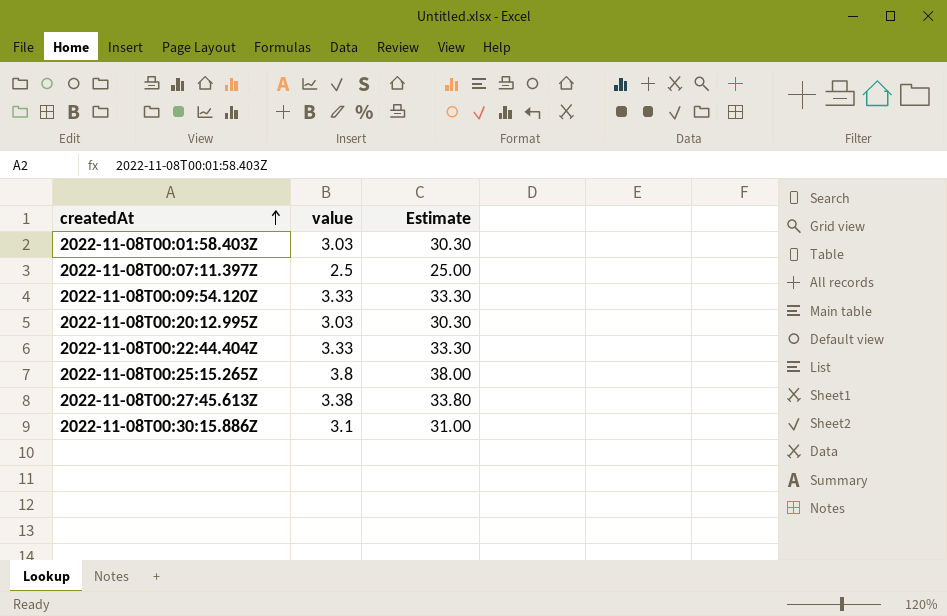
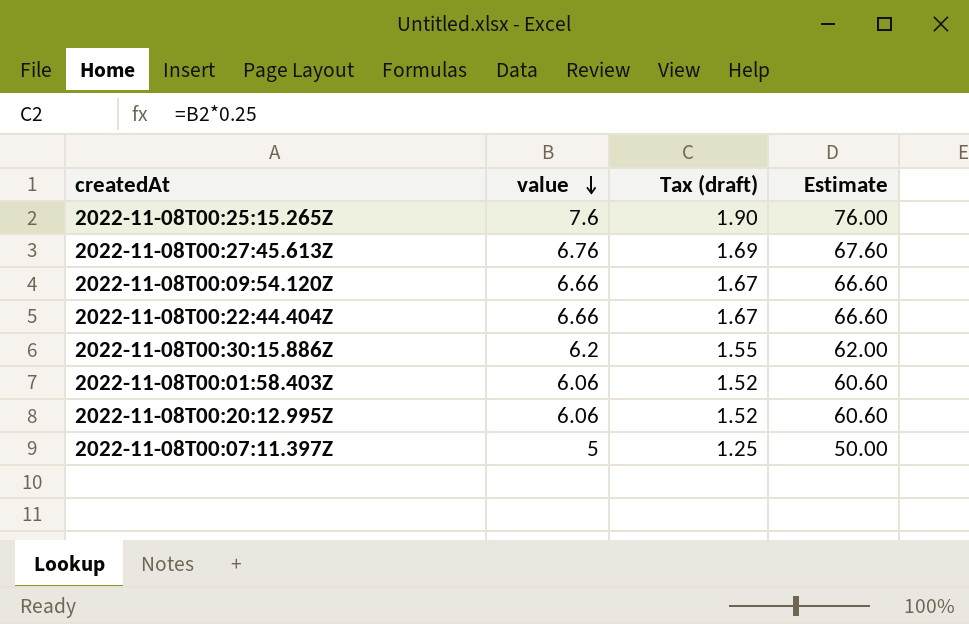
row order: createdAt ascending -> value descending
column Tax (draft) | formula: none -> [value] * 0.25
2022-11-08T00:25:15.265Z | value: 3.8 -> 7.6
2022-11-08T00:25:15.265Z | Estimate: 38.00 -> 76.00
2022-11-08T00:27:45.613Z | value: 3.38 -> 6.76
2022-11-08T00:27:45.613Z | Estimate: 33.80 -> 67.60
2022-11-08T00:09:54.120Z | value: 3.33 -> 6.66
2022-11-08T00:09:54.120Z | Estimate: 33.30 -> 66.60
2022-11-08T00:22:44.404Z | value: 3.33 -> 6.66
2022-11-08T00:22:44.404Z | Estimate: 33.30 -> 66.60
2022-11-08T00:30:15.886Z | value: 3.1 -> 6.2
2022-11-08T00:30:15.886Z | Estimate: 31.00 -> 62.00
2022-11-08T00:01:58.403Z | value: 3.03 -> 6.06
2022-11-08T00:01:58.403Z | Estimate: 30.30 -> 60.60
2022-11-08T00:20:12.995Z | value: 3.03 -> 6.06
2022-11-08T00:20:12.995Z | Estimate: 30.30 -> 60.60
2022-11-08T00:07:11.397Z | value: 2.5 -> 5
2022-11-08T00:07:11.397Z | Estimate: 25.00 -> 50.00

